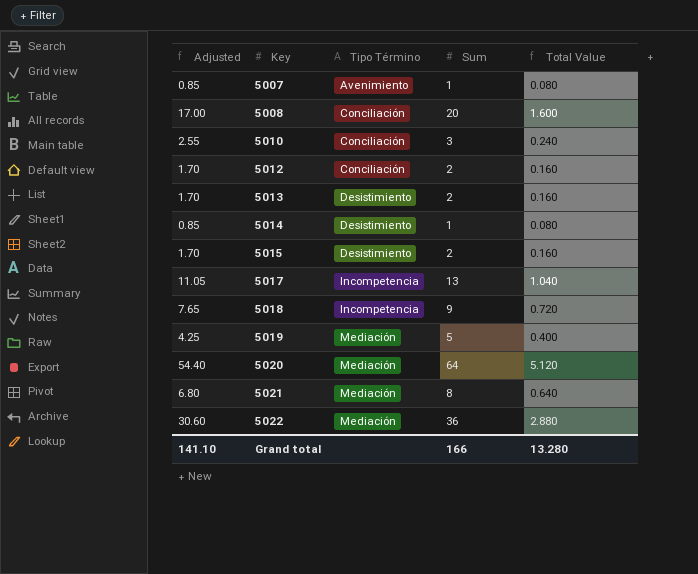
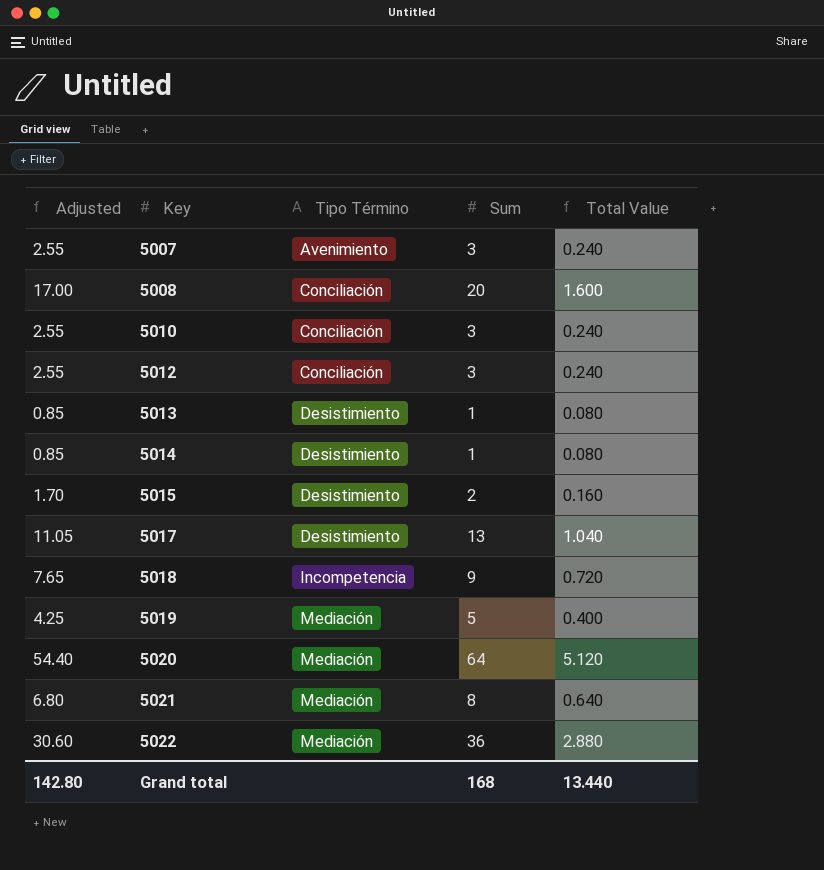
5007 | Adjusted: 0.85 -> 2.55
5007 | Sum: 1 -> 3
5007 | Total Value: 0.080 -> 0.240
5012 | Adjusted: 1.70 -> 2.55
5012 | Sum: 2 -> 3
5012 | Total Value: 0.160 -> 0.240
5013 | Adjusted: 1.70 -> 0.85
5013 | Sum: 2 -> 1
5013 | Total Value: 0.160 -> 0.080
5017 | Tipo Término: Incompetencia -> Desistimiento
Grand total | Adjusted: 141.10 -> 142.80
Grand total | Sum: 166 -> 168
Grand total | Total Value: 13.280 -> 13.440

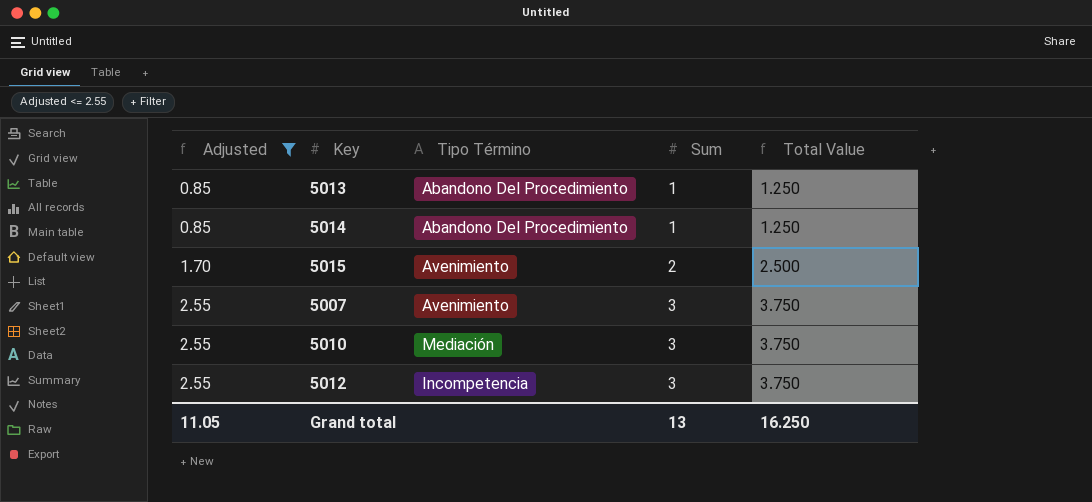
filter: none -> Adjusted <= 2.55
row order: Key ascending -> Adjusted ascending
column Total Value | formula: [Sum] * 0.08 -> [Sum] * 1.25
5013 | Tipo Término: Desistimiento -> Abandono Del Procedimiento
5014 | Tipo Término: Desistimiento -> Abandono Del Procedimiento
5015 | Tipo Término: Desistimiento -> Avenimiento
5010 | Tipo Término: Conciliación -> Mediación
5012 | Tipo Término: Conciliación -> Incompetencia
Grand total | Adjusted: 142.80 -> 11.05
Grand total | Sum: 168 -> 13
Grand total | Total Value: 13.440 -> 16.250

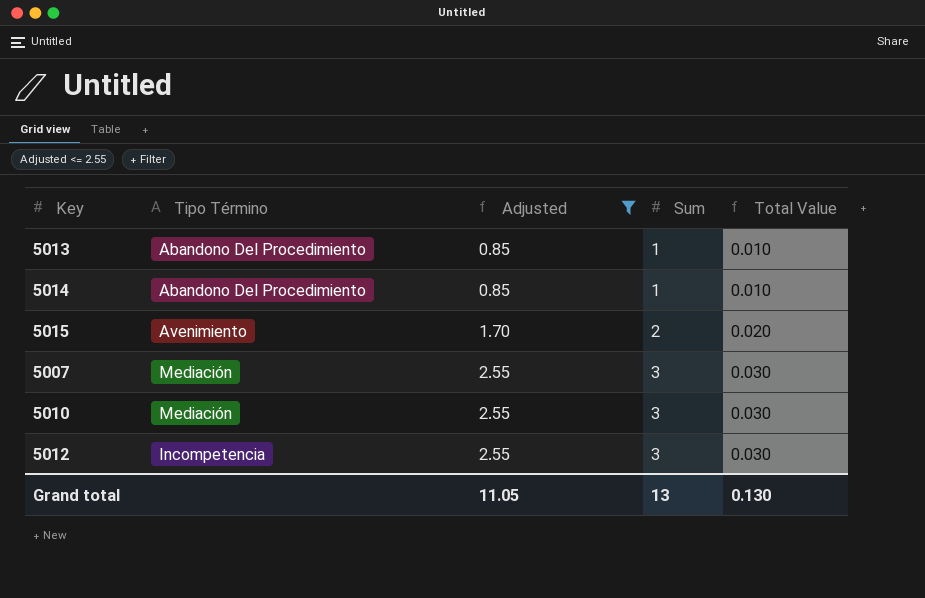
column Adjusted | position: 1 -> 3
column Total Value | formula: [Sum] * 1.25 -> [Sum] * 0.01
5007 | Tipo Término: Avenimiento -> Mediación
Grand total | Total Value: 16.250 -> 0.130

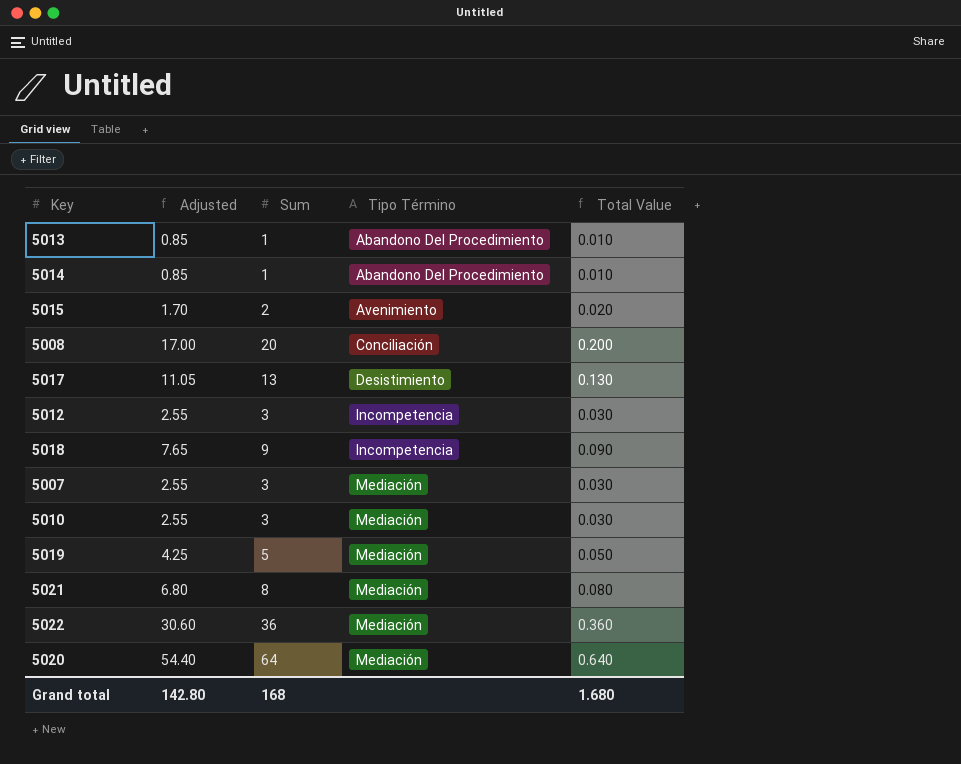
filter: Adjusted <= 2.55 -> none
row order: Adjusted ascending -> Tipo Término ascending
column Tipo Término | position: 2 -> 4
Grand total | Adjusted: 11.05 -> 142.80
Grand total | Sum: 13 -> 168
Grand total | Total Value: 0.130 -> 1.680

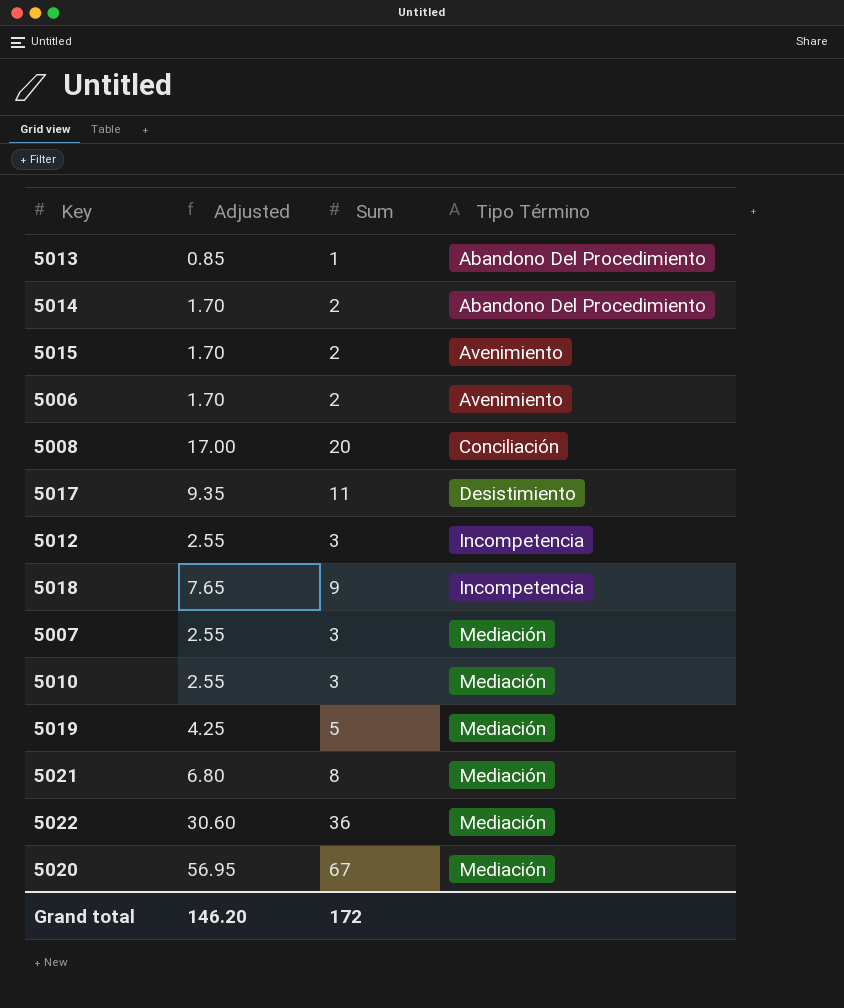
column Total Value | formula: [Sum] * 0.01 -> none
5014 | Adjusted: 0.85 -> 1.70
5014 | Sum: 1 -> 2
row 5006: none -> 1.70 | 2 | Avenimiento
5017 | Adjusted: 11.05 -> 9.35
5017 | Sum: 13 -> 11
5020 | Adjusted: 54.40 -> 56.95
5020 | Sum: 64 -> 67
Grand total | Adjusted: 142.80 -> 146.20
Grand total | Sum: 168 -> 172

